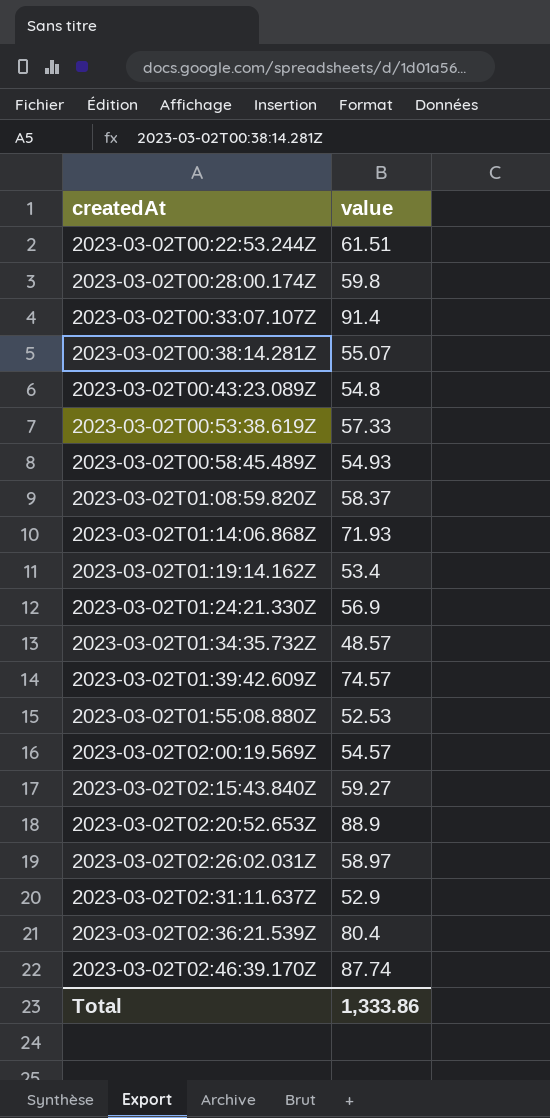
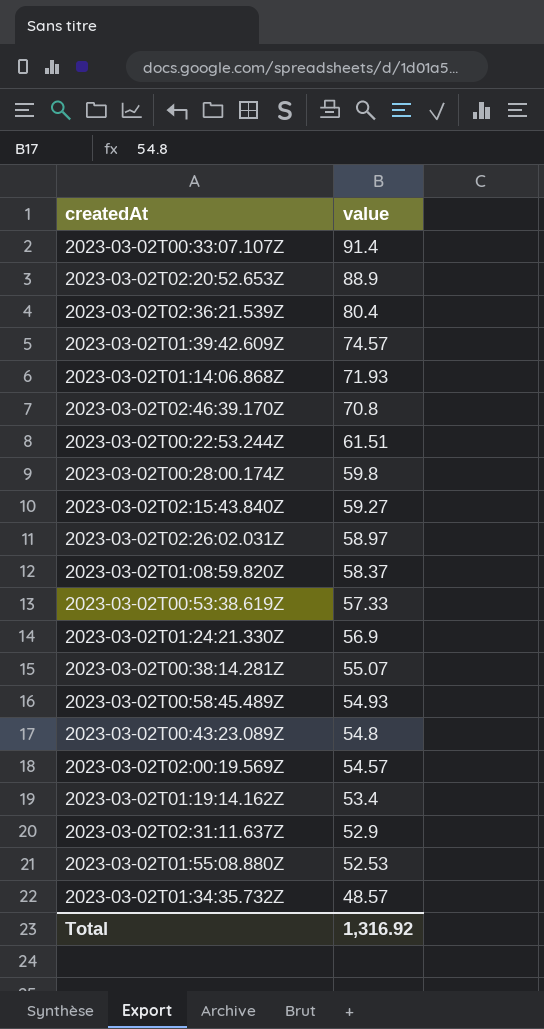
row order: createdAt ascending -> value descending
2023-03-02T02:46:39.170Z | value: 87.74 -> 70.8
Total | value: 1,333.86 -> 1,316.92

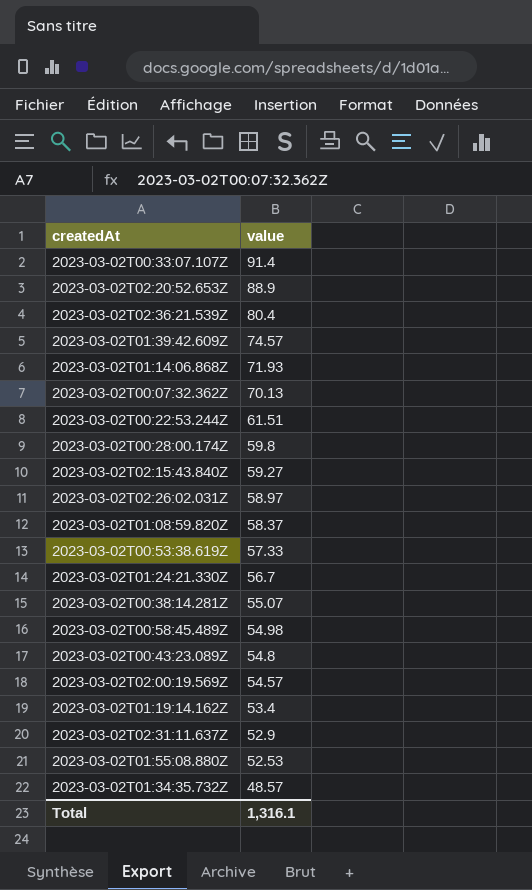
row 2023-03-02T02:46:39.170Z: 70.8 -> none
row 2023-03-02T00:07:32.362Z: none -> 70.13
2023-03-02T01:24:21.330Z | value: 56.9 -> 56.7
2023-03-02T00:58:45.489Z | value: 54.93 -> 54.98
Total | value: 1,316.92 -> 1,316.1

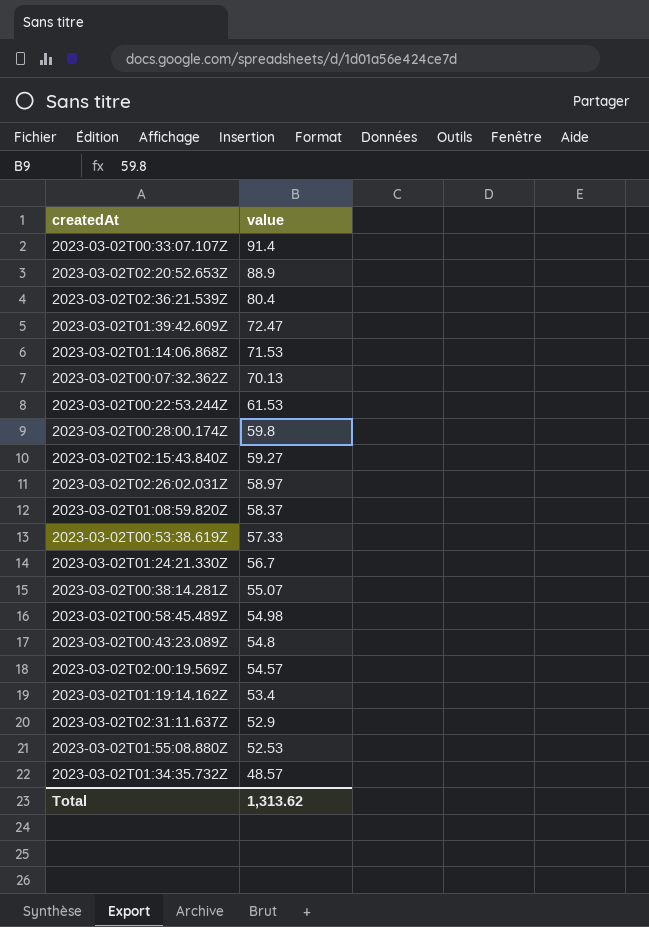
2023-03-02T01:39:42.609Z | value: 74.57 -> 72.47
2023-03-02T01:14:06.868Z | value: 71.93 -> 71.53
2023-03-02T00:22:53.244Z | value: 61.51 -> 61.53
Total | value: 1,316.1 -> 1,313.62

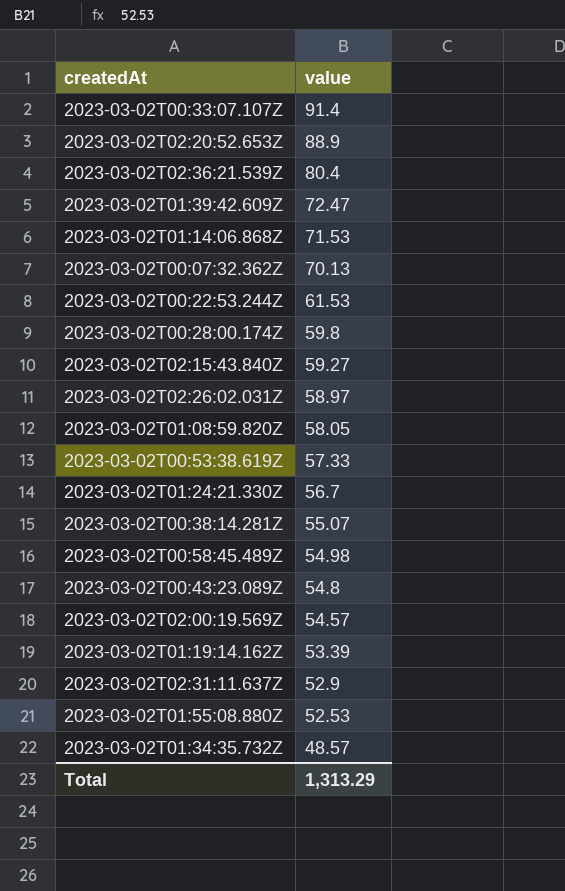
2023-03-02T01:08:59.820Z | value: 58.37 -> 58.05
2023-03-02T01:19:14.162Z | value: 53.4 -> 53.39
Total | value: 1,313.62 -> 1,313.29

